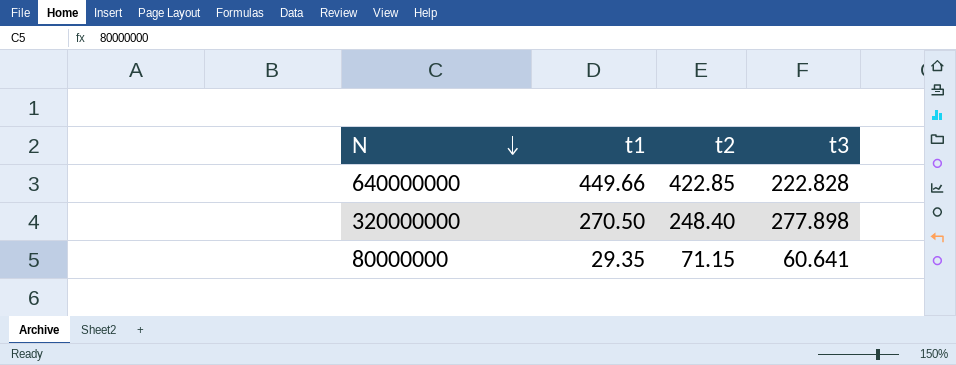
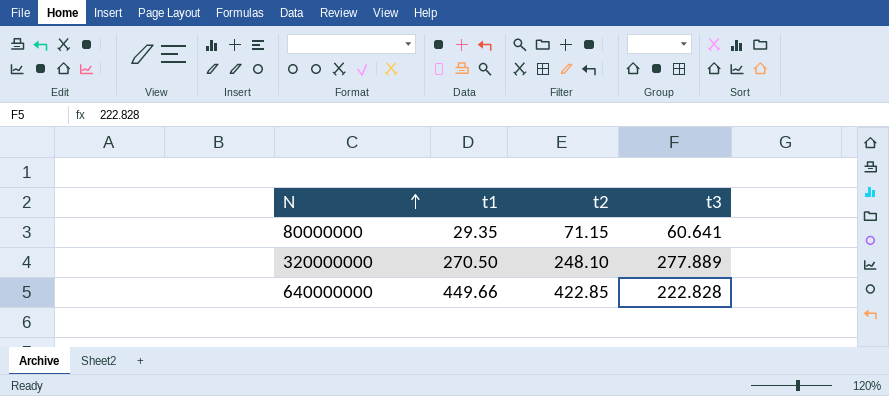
row order: N descending -> N ascending
320000000 | t2: 248.40 -> 248.10
320000000 | t3: 277.898 -> 277.889

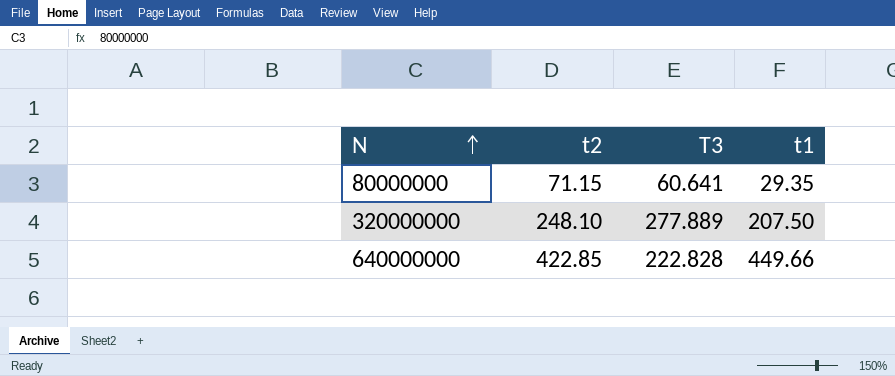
column name: t3 -> T3
column t1 | position: 2 -> 4
320000000 | t1: 270.50 -> 207.50

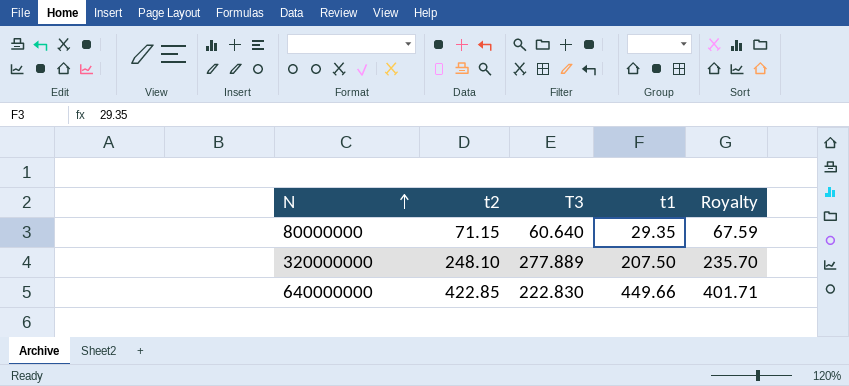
column Royalty | formula: none -> [t2] * 0.95
80000000 | T3: 60.641 -> 60.640
640000000 | T3: 222.828 -> 222.830

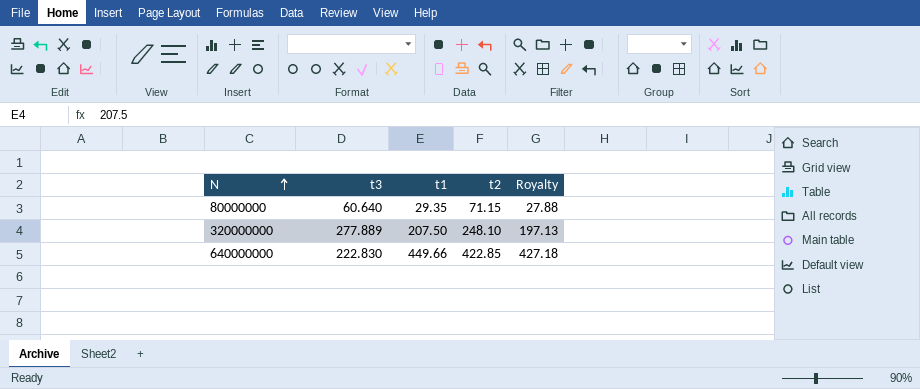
column name: T3 -> t3
column t2 | position: 2 -> 4
column Royalty | formula: [t2] * 0.95 -> [t1] * 0.95

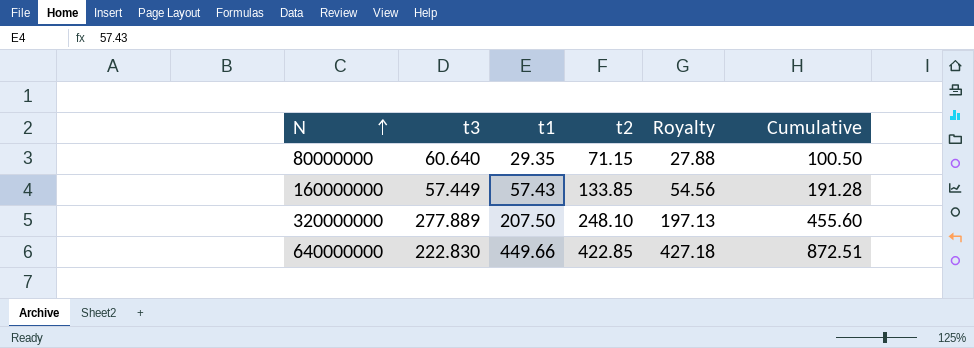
column Cumulative | formula: none -> [t1] + [t2]
row 160000000: none -> 57.449 | 57.43 | 133.85 | 54.56 | 191.28

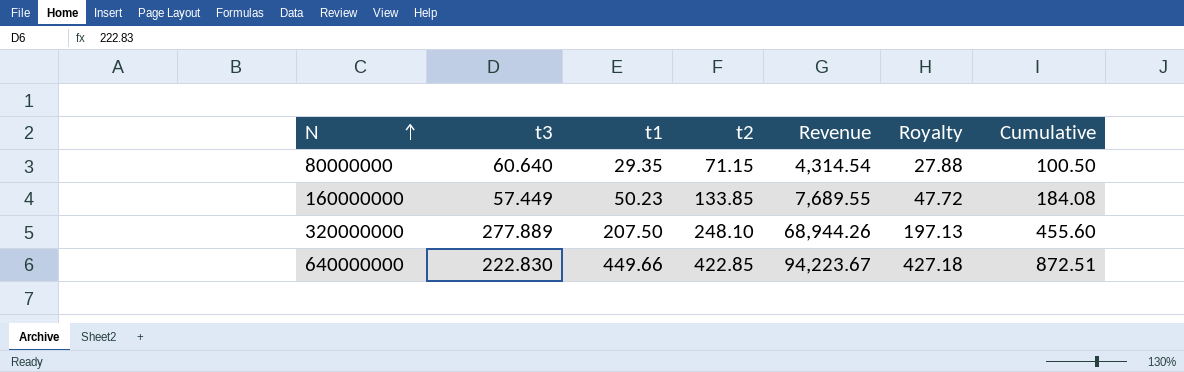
column Revenue | formula: none -> [t3] * [t2]
160000000 | t1: 57.43 -> 50.23
160000000 | Royalty: 54.56 -> 47.72
160000000 | Cumulative: 191.28 -> 184.08

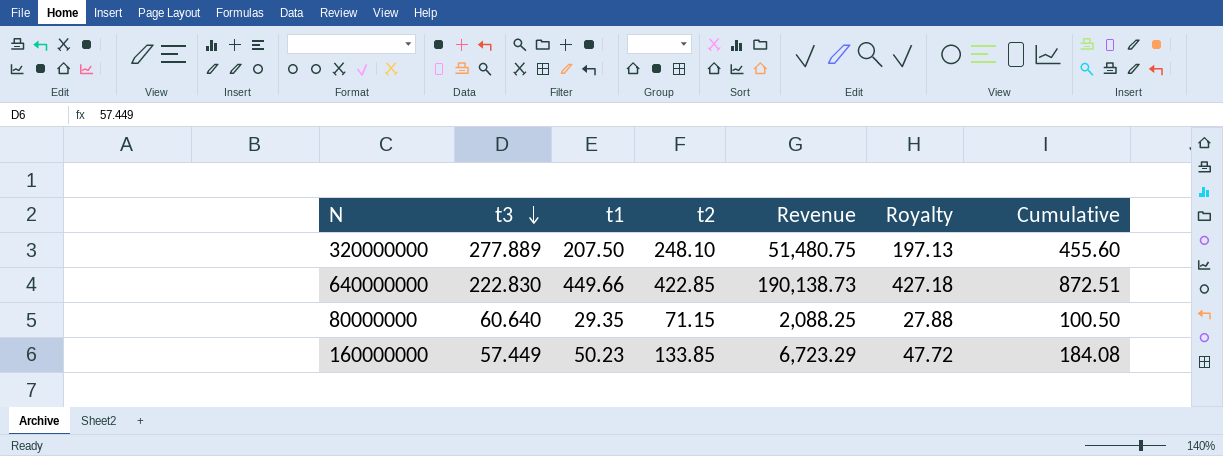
row order: N ascending -> t3 descending
column Revenue | formula: [t3] * [t2] -> [t1] * [t2]

